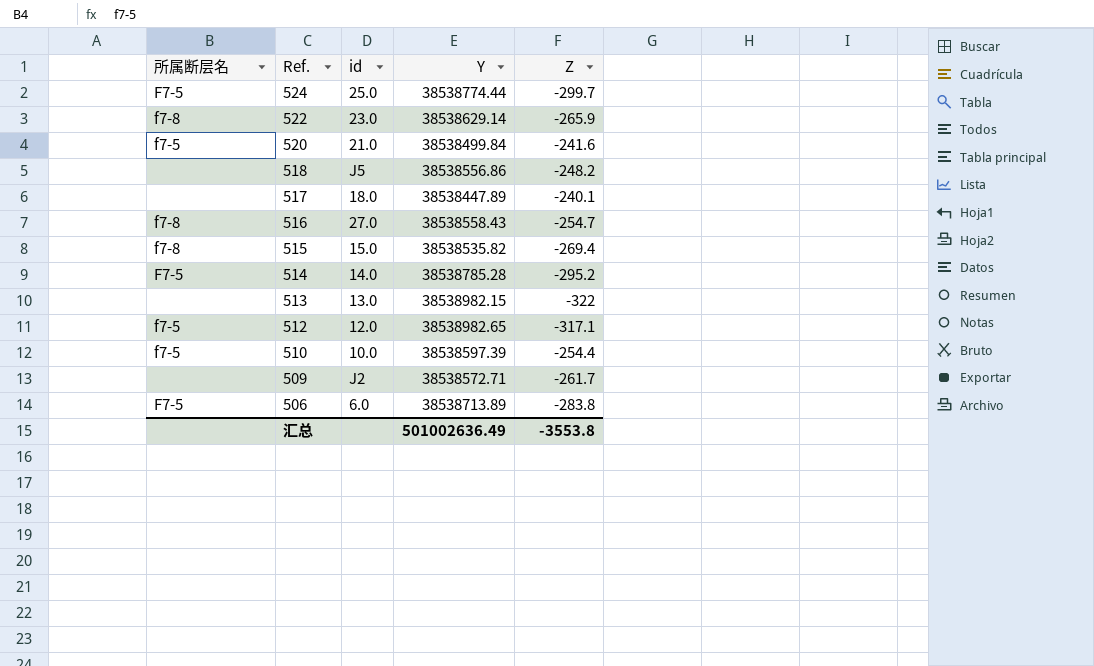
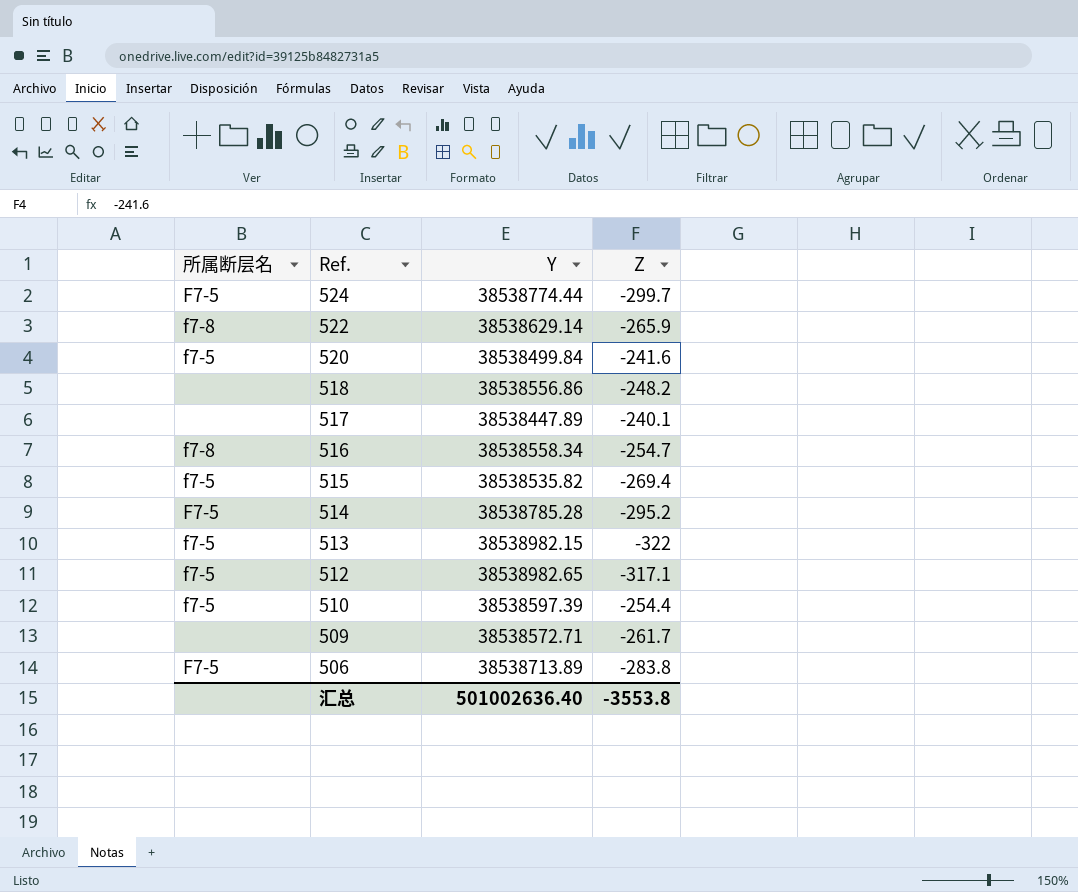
column id | position: 3 -> none
516 | Y: 38538558.43 -> 38538558.34
515 | 所属断层名: f7-8 -> f7-5
513 | 所属断层名: none -> f7-5
汇总 | Y: 501002636.49 -> 501002636.40

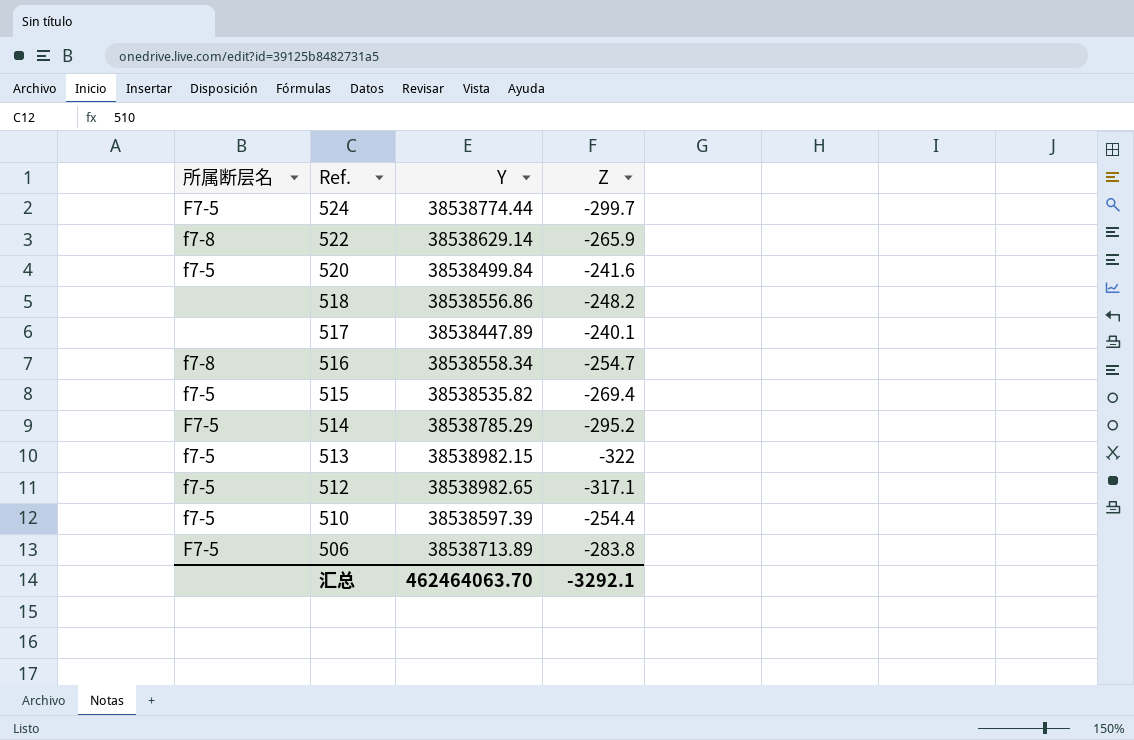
row 509: none | 38538572.71 | -261.7 -> none
514 | Y: 38538785.28 -> 38538785.29
汇总 | Y: 501002636.40 -> 462464063.70
汇总 | Z: -3553.8 -> -3292.1

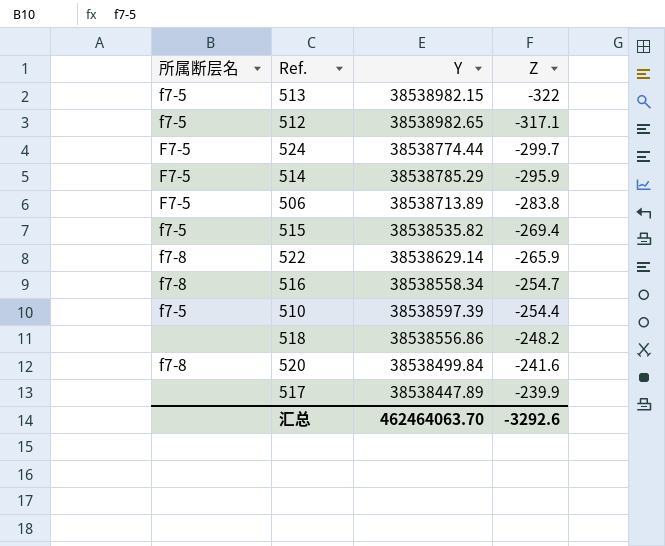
row order: Ref. descending -> Z ascending
514 | Z: -295.2 -> -295.9
520 | 所属断层名: f7-5 -> f7-8
517 | Z: -240.1 -> -239.9
汇总 | Z: -3292.1 -> -3292.6

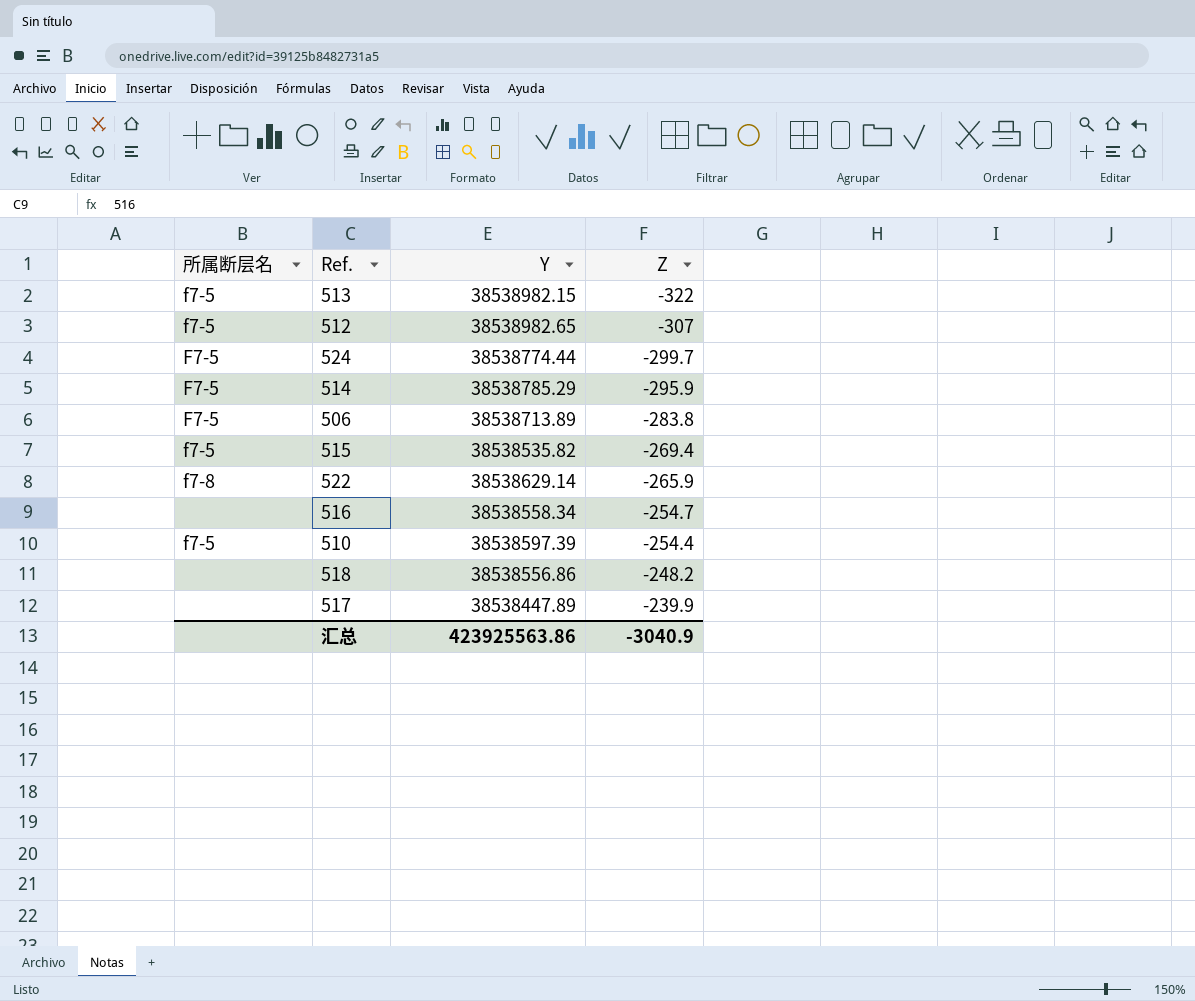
row 520: f7-8 | 38538499.84 | -241.6 -> none
512 | Z: -317.1 -> -307
516 | 所属断层名: f7-8 -> none
汇总 | Y: 462464063.70 -> 423925563.86
汇总 | Z: -3292.6 -> -3040.9

